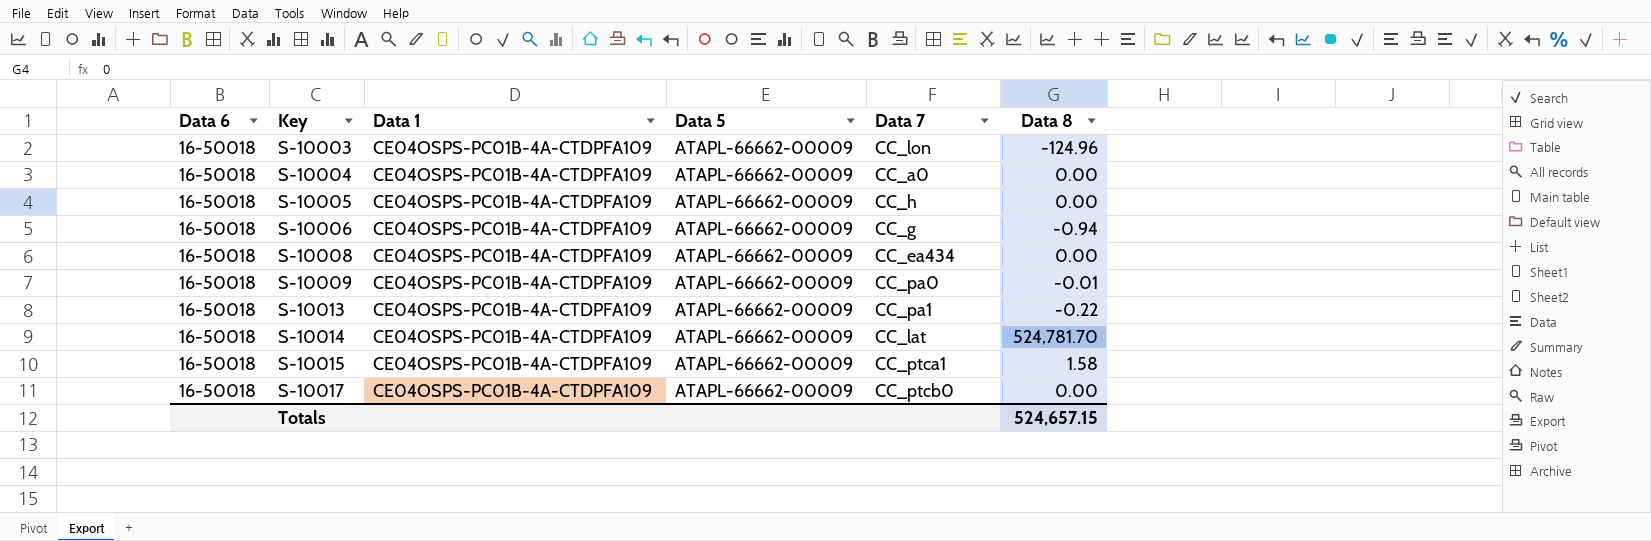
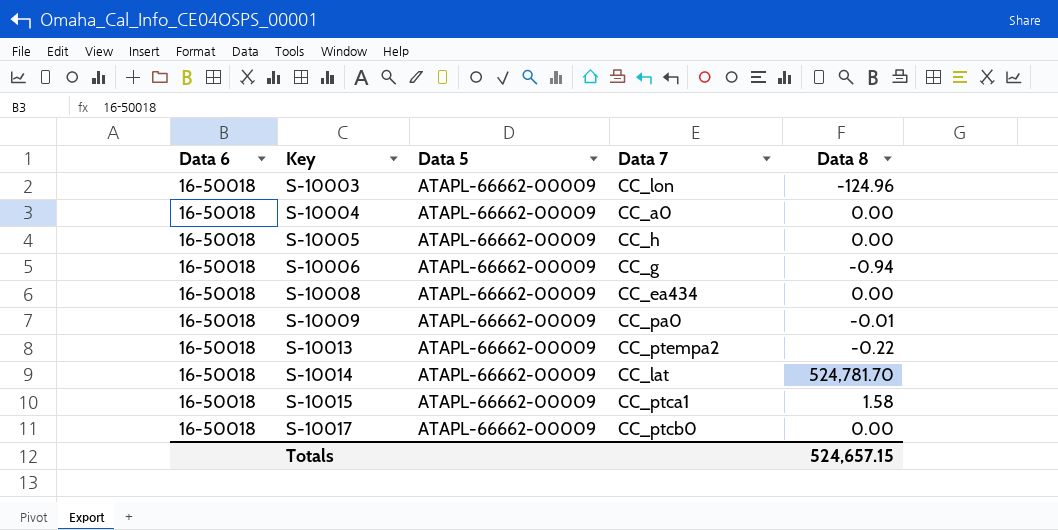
column Data 1 | position: 3 -> none
S-10013 | Data 7: CC_pa1 -> CC_ptempa2

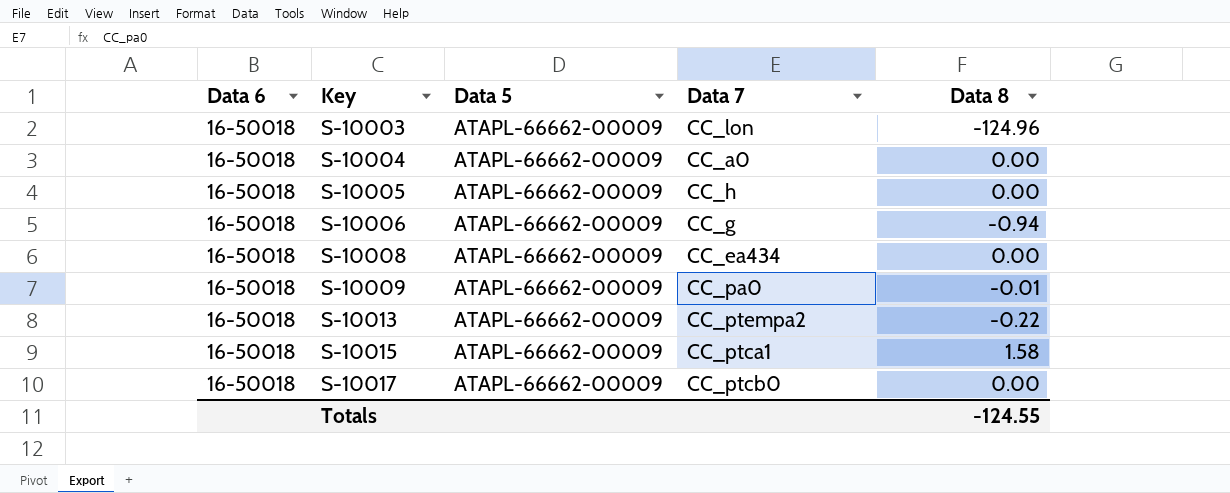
row S-10014: 16-50018 | ATAPL-66662-00009 | CC_lat | 524,781.70 -> none
Totals | Data 8: 524,657.15 -> -124.55

